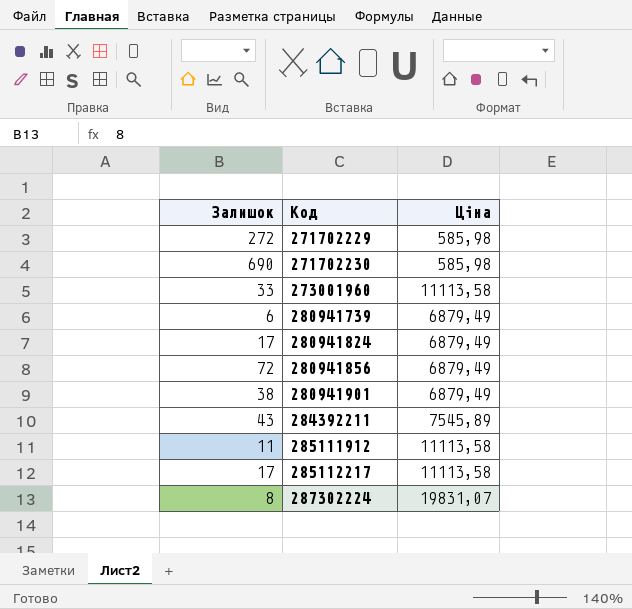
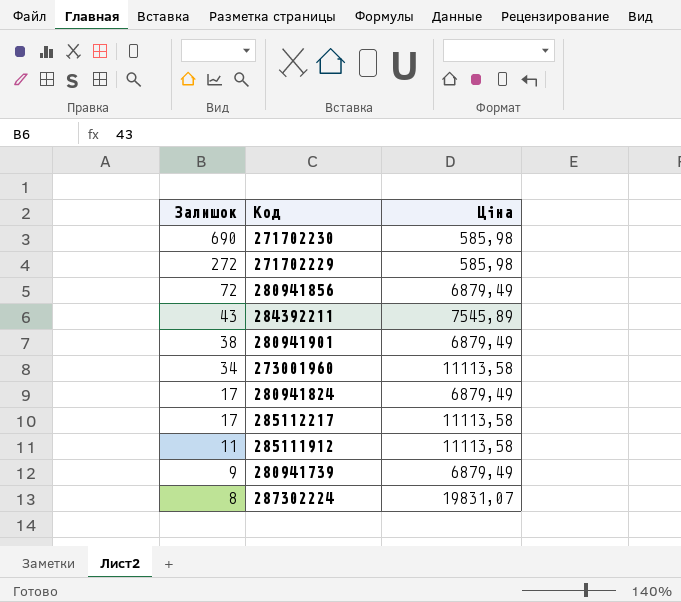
row order: Код ascending -> Залишок descending
273001960 | Залишок: 33 -> 34
280941739 | Залишок: 6 -> 9

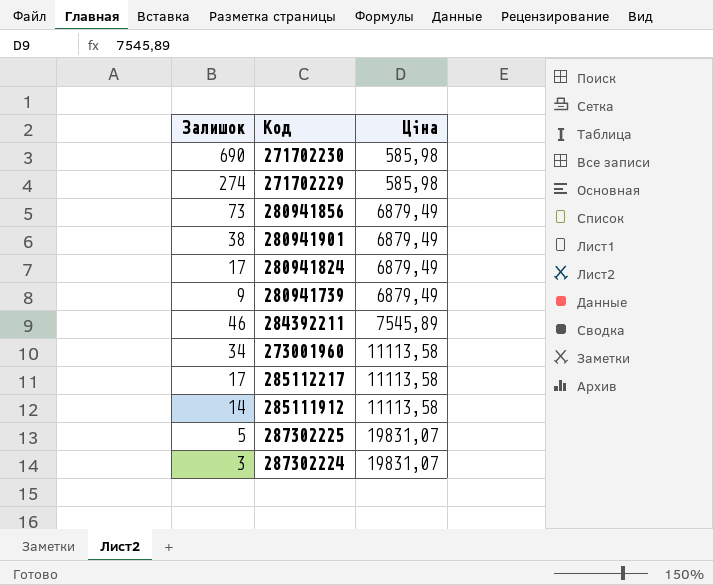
row order: Залишок descending -> Ціна ascending
271702229 | Залишок: 272 -> 274
280941856 | Залишок: 72 -> 73
284392211 | Залишок: 43 -> 46
285111912 | Залишок: 11 -> 14
row 287302225: none -> 5 | 19831,07
287302224 | Залишок: 8 -> 3

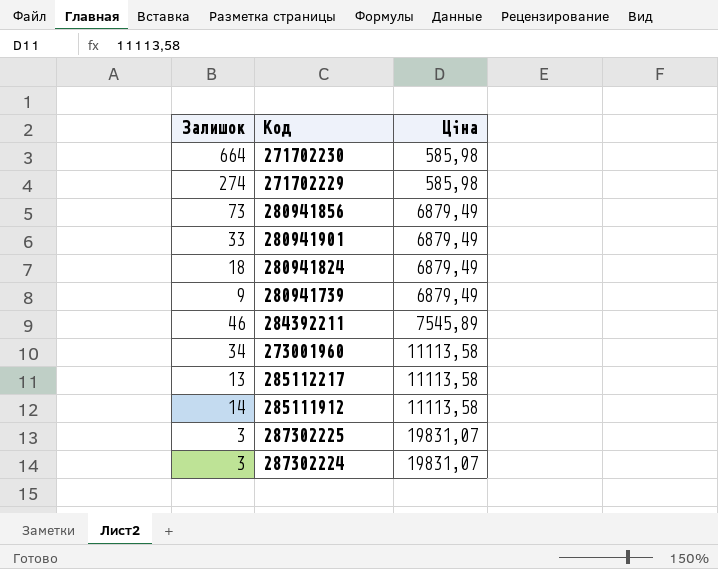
271702230 | Залишок: 690 -> 664
280941901 | Залишок: 38 -> 33
280941824 | Залишок: 17 -> 18
285112217 | Залишок: 17 -> 13
287302225 | Залишок: 5 -> 3

